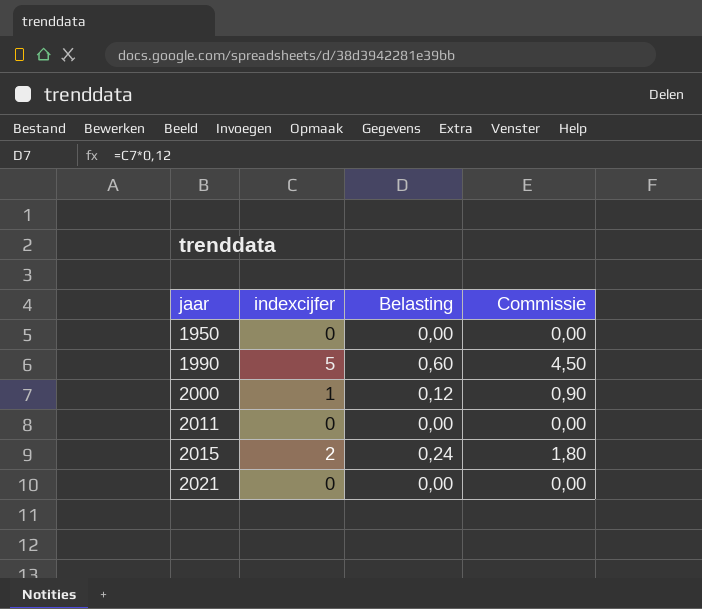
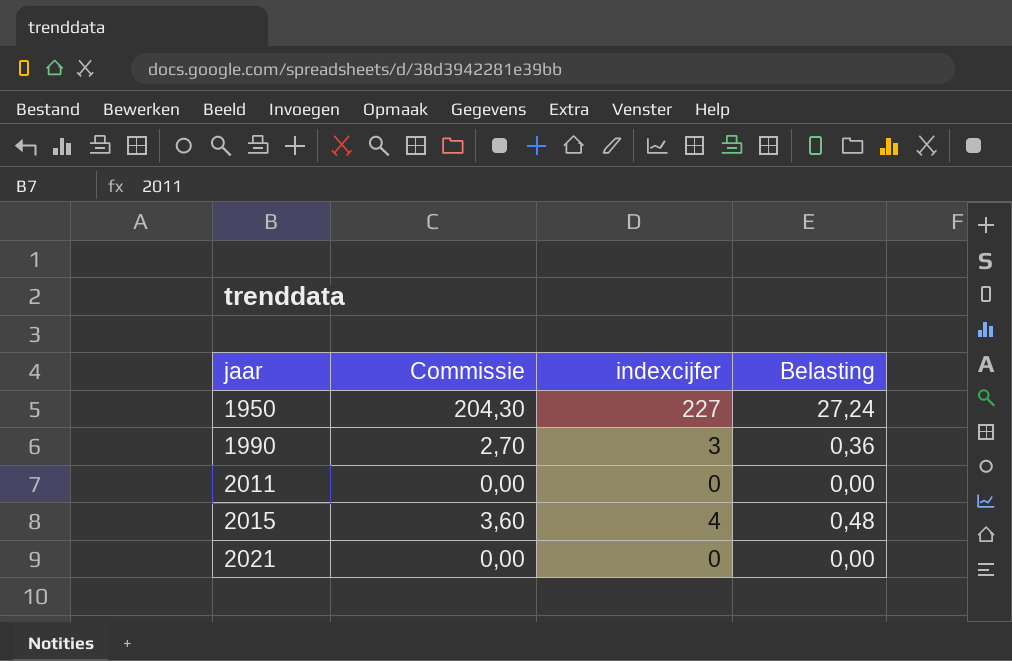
column Commissie | position: 4 -> 2
row 2000: 1 | 0,12 | 0,90 -> none
1950 | Commissie: 0,00 -> 204,30
1950 | indexcijfer: 0 -> 227
1950 | Belasting: 0,00 -> 27,24
1990 | Commissie: 4,50 -> 2,70
1990 | indexcijfer: 5 -> 3
1990 | Belasting: 0,60 -> 0,36
2015 | Commissie: 1,80 -> 3,60
2015 | indexcijfer: 2 -> 4
2015 | Belasting: 0,24 -> 0,48

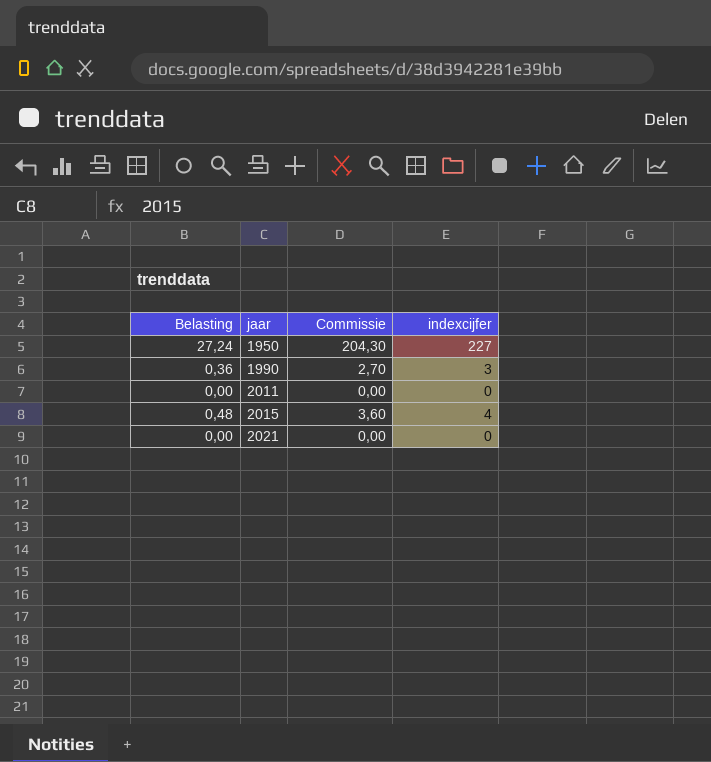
column Belasting | position: 4 -> 1

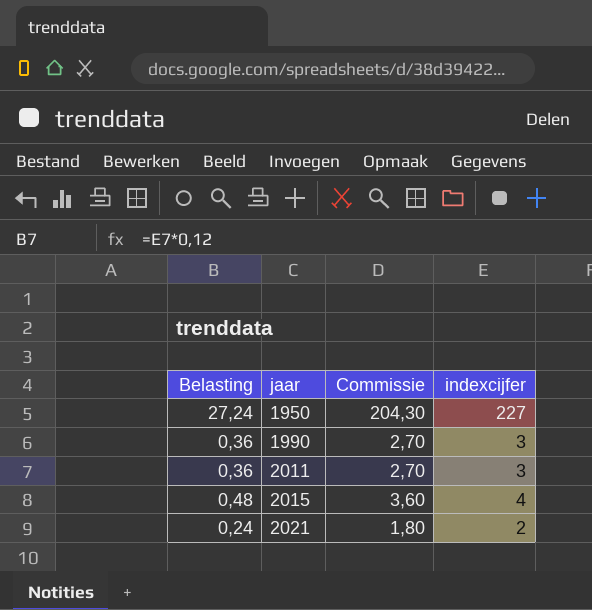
2011 | Belasting: 0,00 -> 0,36
2011 | Commissie: 0,00 -> 2,70
2011 | indexcijfer: 0 -> 3
2021 | Belasting: 0,00 -> 0,24
2021 | Commissie: 0,00 -> 1,80
2021 | indexcijfer: 0 -> 2

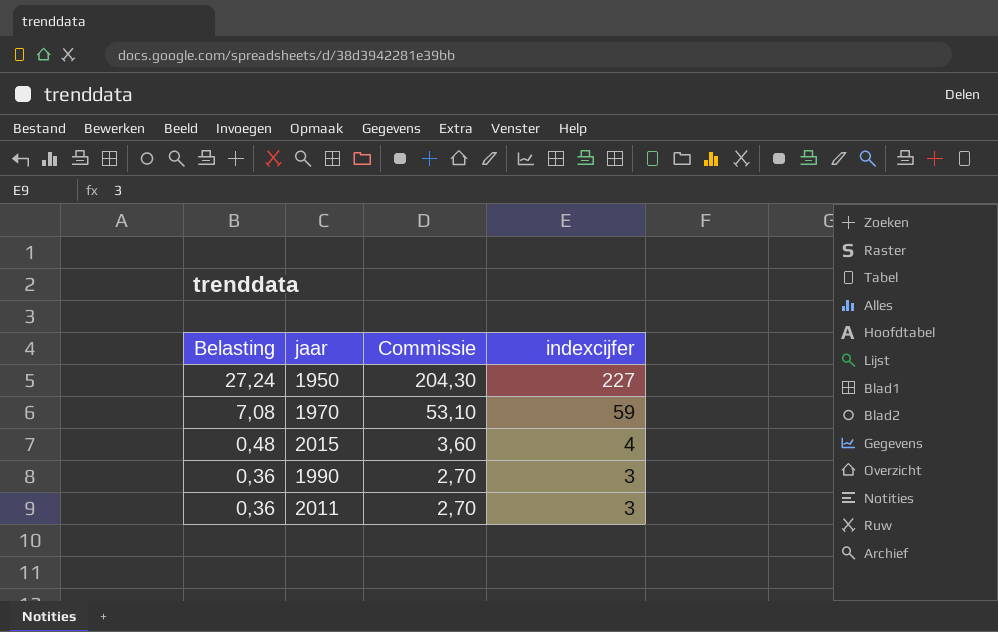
row order: jaar ascending -> Belasting descending
row 2021: 0,24 | 1,80 | 2 -> none
row 1970: none -> 7,08 | 53,10 | 59

